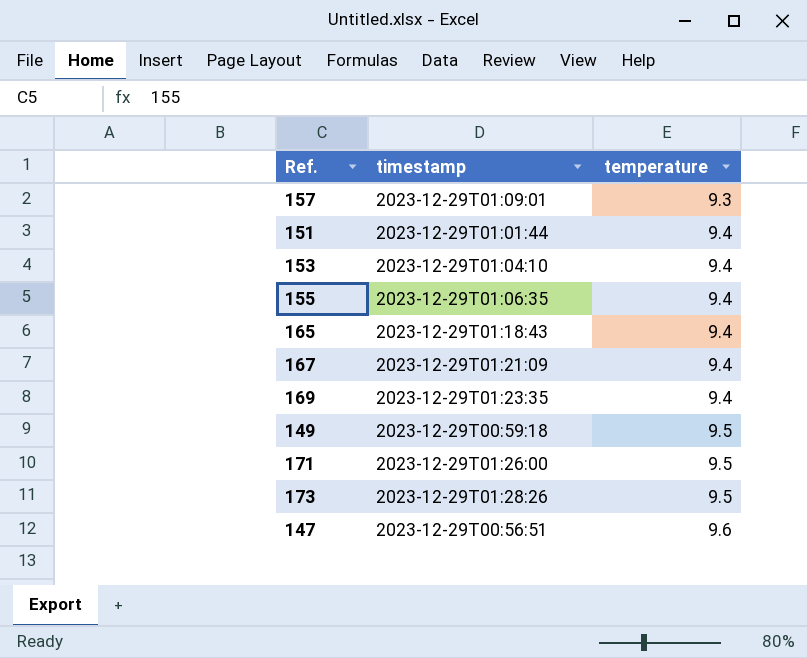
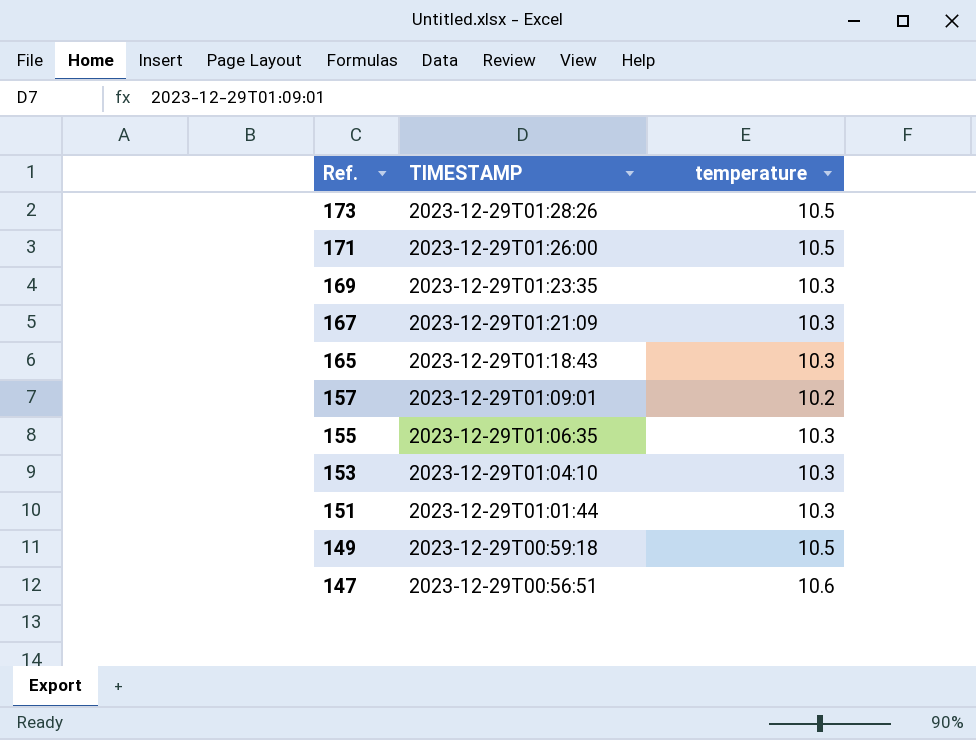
row order: temperature ascending -> Ref. descending
column name: timestamp -> TIMESTAMP
173 | temperature: 9.5 -> 10.5
171 | temperature: 9.5 -> 10.5
169 | temperature: 9.4 -> 10.3
167 | temperature: 9.4 -> 10.3
165 | temperature: 9.4 -> 10.3
157 | temperature: 9.3 -> 10.2
155 | temperature: 9.4 -> 10.3
153 | temperature: 9.4 -> 10.3
151 | temperature: 9.4 -> 10.3
149 | temperature: 9.5 -> 10.5
147 | temperature: 9.6 -> 10.6

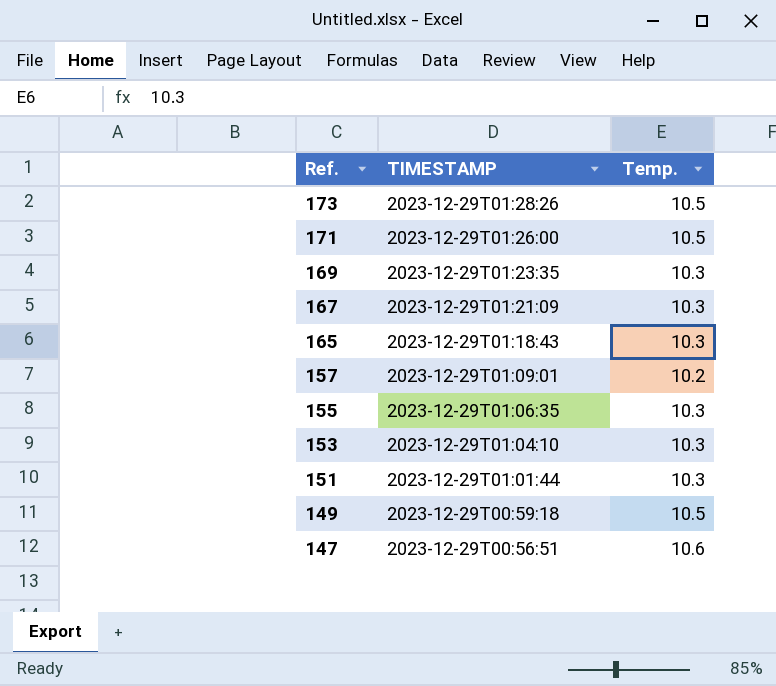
column name: temperature -> Temp.

